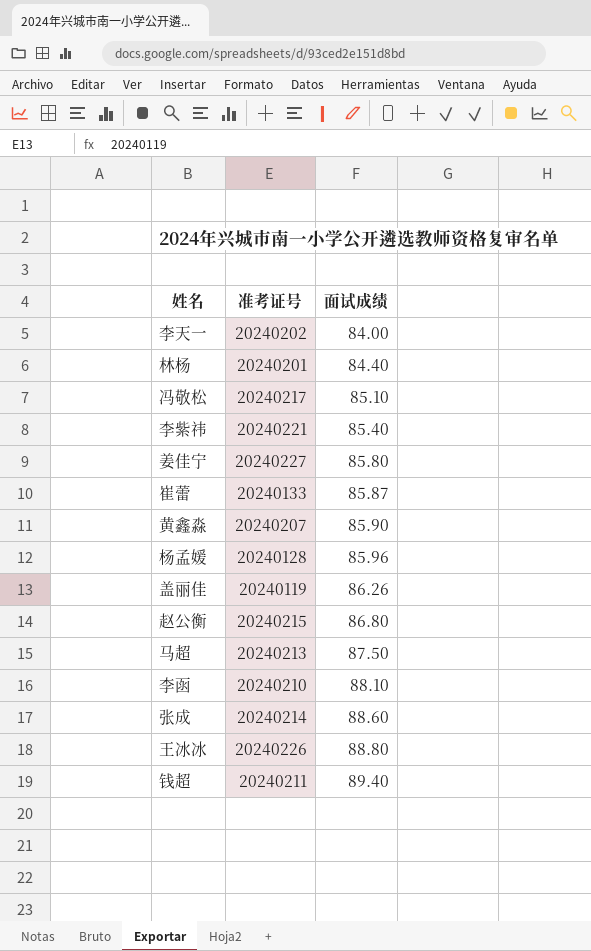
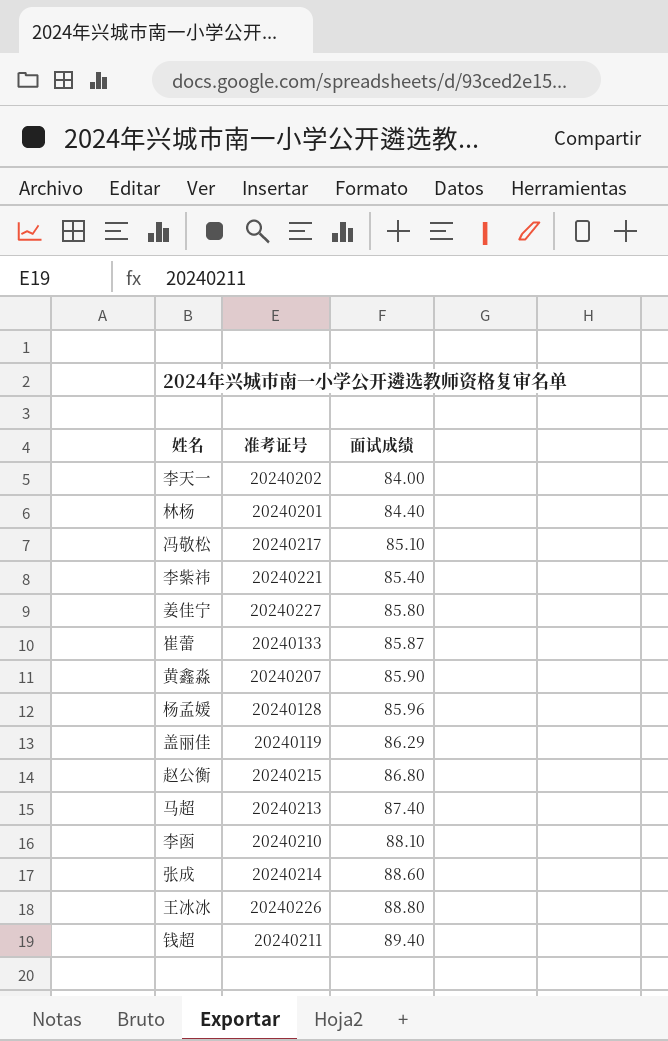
盖丽佳 | 面试成绩: 86.26 -> 86.29
马超 | 面试成绩: 87.50 -> 87.40

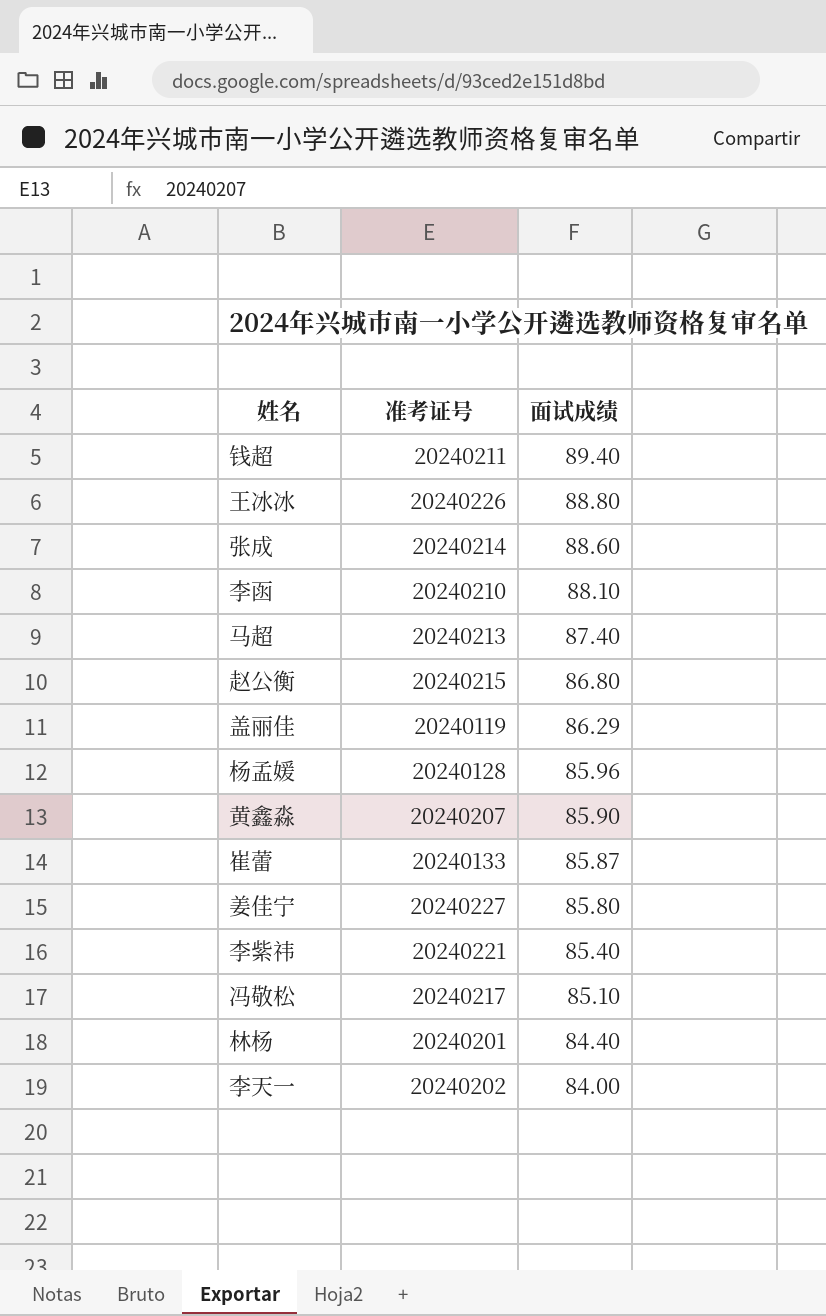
row order: 面试成绩 ascending -> 面试成绩 descending

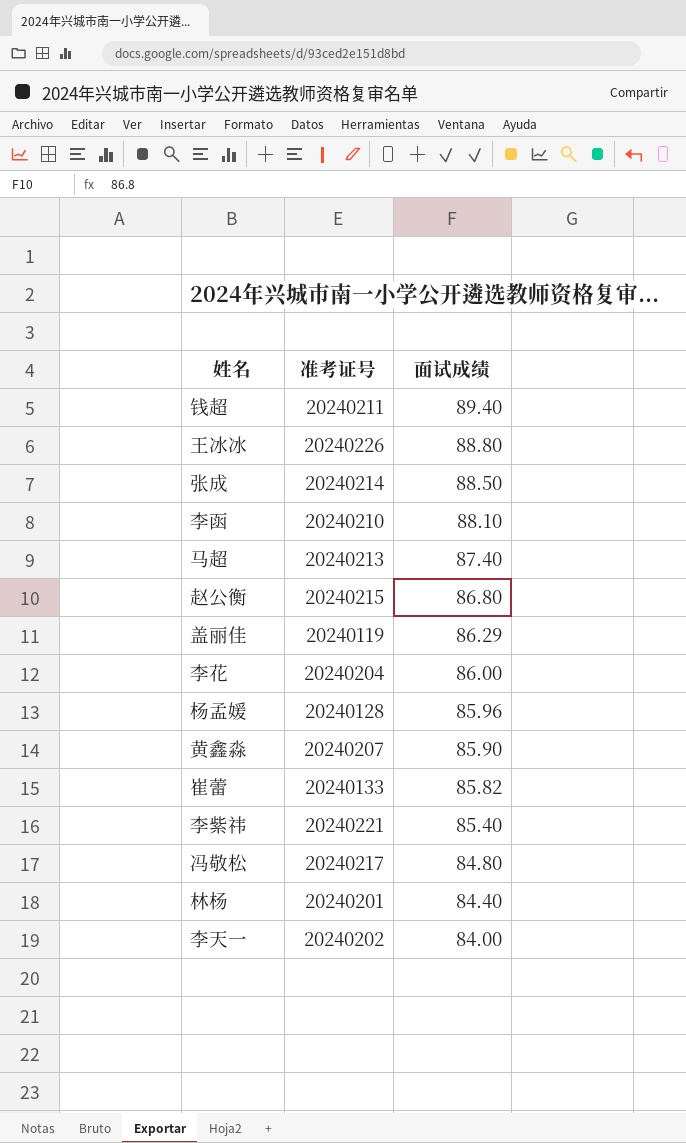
row 姜佳宁: 20240227 | 85.80 -> none
张成 | 面试成绩: 88.60 -> 88.50
row 李花: none -> 20240204 | 86.00
崔蕾 | 面试成绩: 85.87 -> 85.82
冯敬松 | 面试成绩: 85.10 -> 84.80

